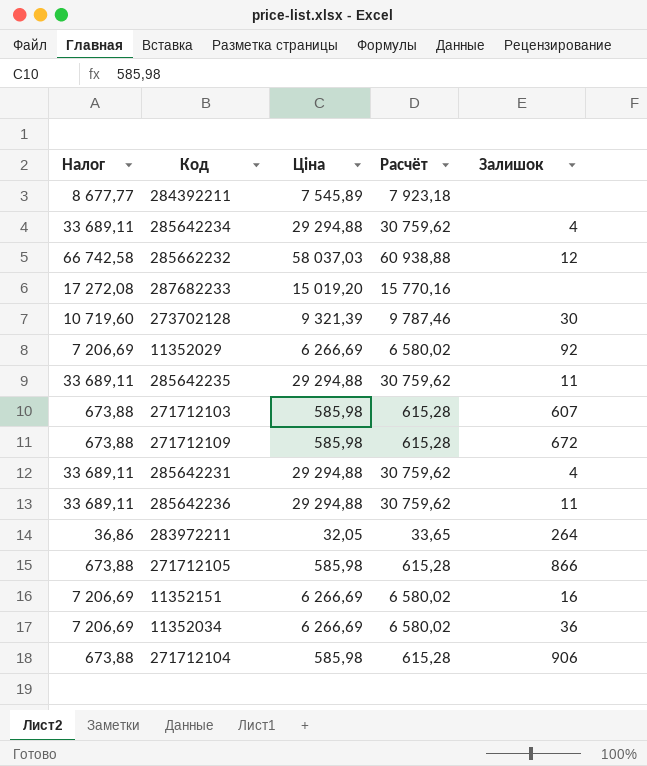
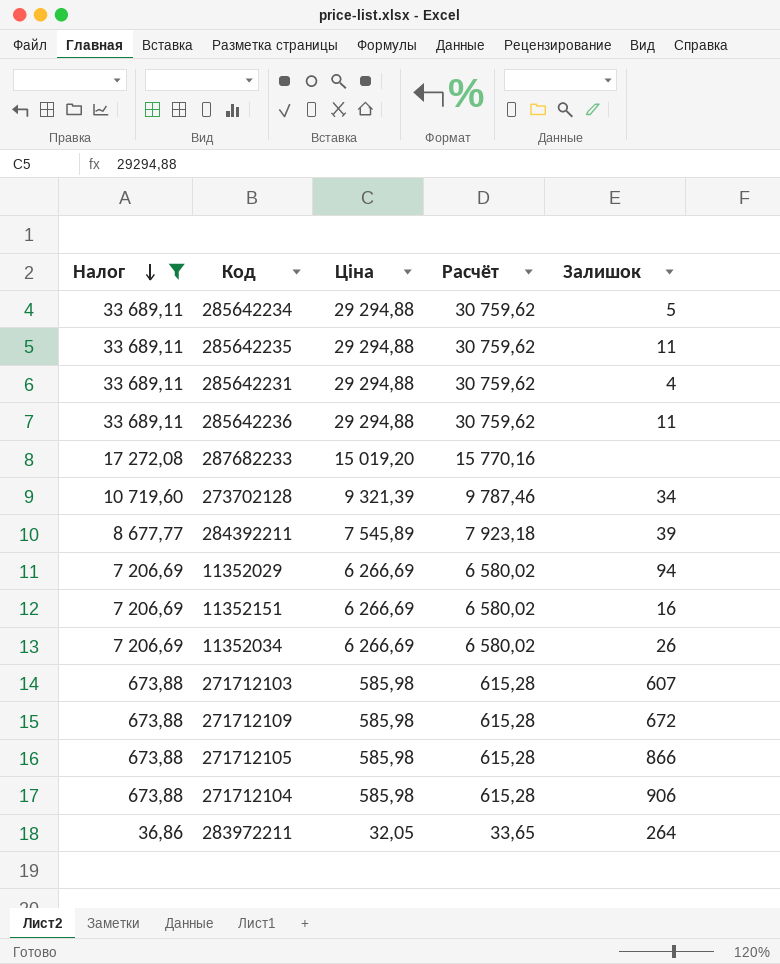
filter: none -> Налог != 66 742,58
row order: none -> Налог descending
285642234 | Залишок: 4 -> 5
273702128 | Залишок: 30 -> 34
284392211 | Залишок: none -> 39
11352029 | Залишок: 92 -> 94
11352034 | Залишок: 36 -> 26

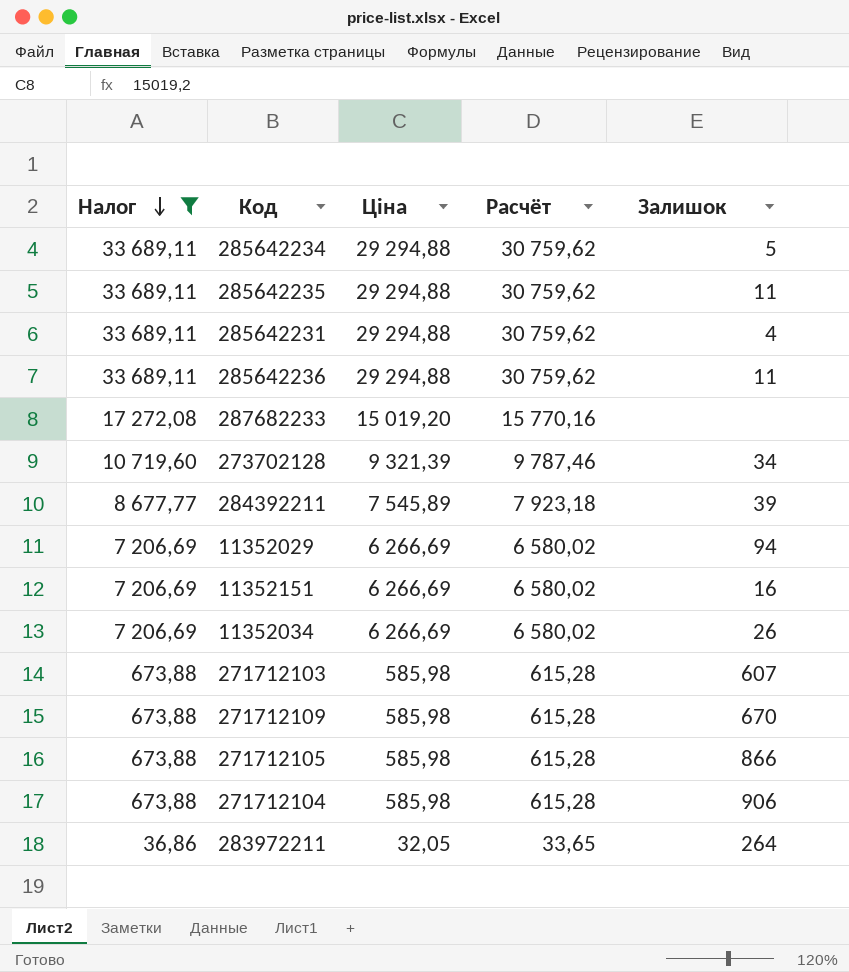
271712109 | Залишок: 672 -> 670

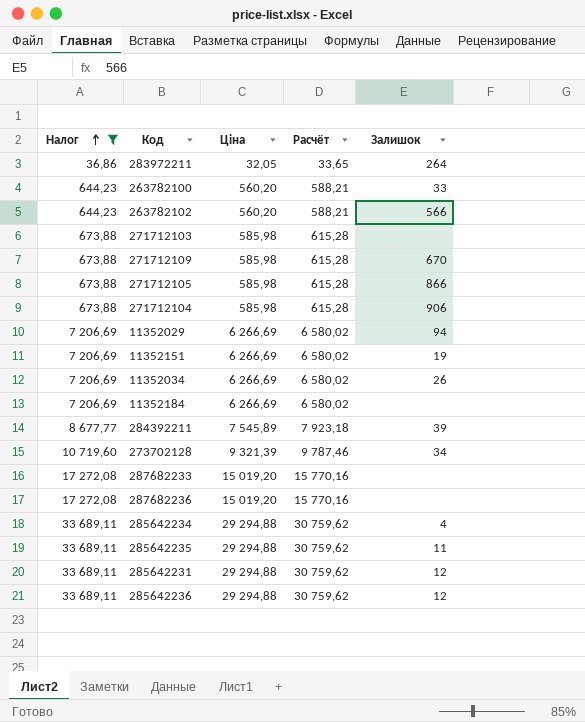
row order: Налог descending -> Налог ascending
row 263782100: none -> 644,23 | 560,20 | 588,21 | 33
row 263782102: none -> 644,23 | 560,20 | 588,21 | 566
271712103 | Залишок: 607 -> none
11352151 | Залишок: 16 -> 19
row 11352184: none -> 7 206,69 | 6 266,69 | 6 580,02 | none
row 287682236: none -> 17 272,08 | 15 019,20 | 15 770,16 | none
285642234 | Залишок: 5 -> 4
285642231 | Залишок: 4 -> 12
285642236 | Залишок: 11 -> 12

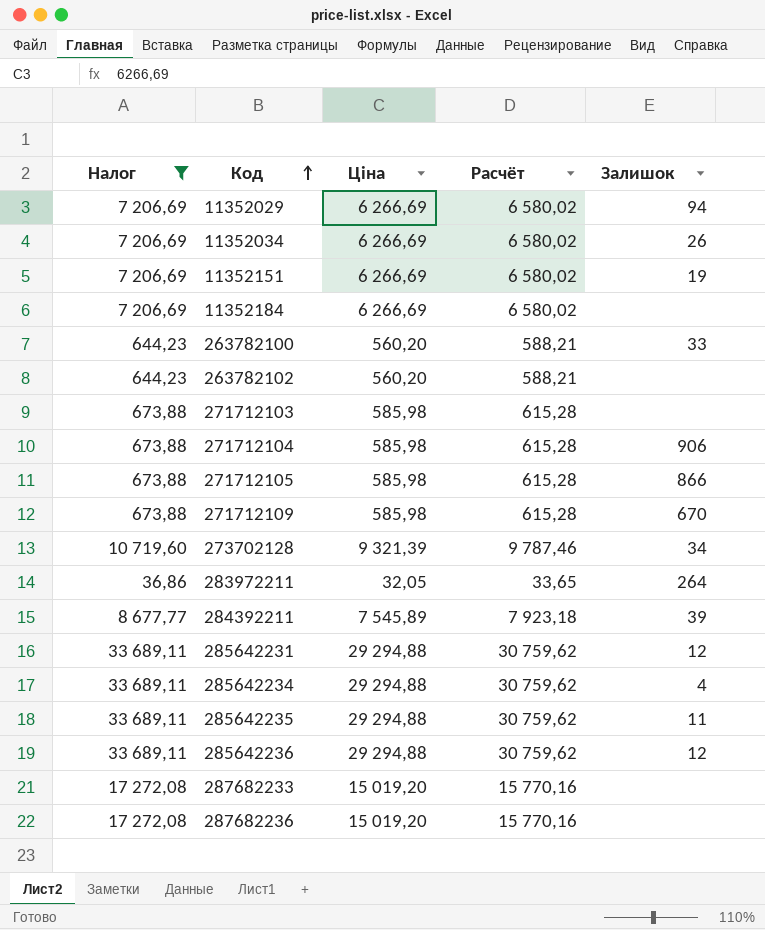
row order: Налог ascending -> Код ascending
263782102 | Залишок: 566 -> none

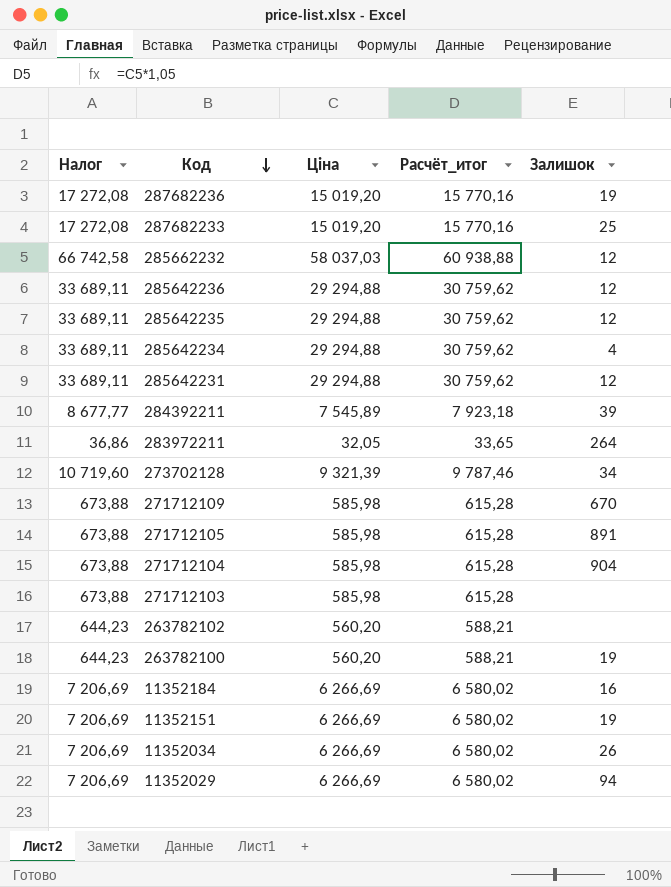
filter: Налог != 66 742,58 -> none
row order: Код ascending -> Код descending
column name: Расчёт -> Расчёт_итог
287682236 | Залишок: none -> 19
287682233 | Залишок: none -> 25
285642235 | Залишок: 11 -> 12
271712105 | Залишок: 866 -> 891
271712104 | Залишок: 906 -> 904
263782100 | Залишок: 33 -> 19
11352184 | Залишок: none -> 16

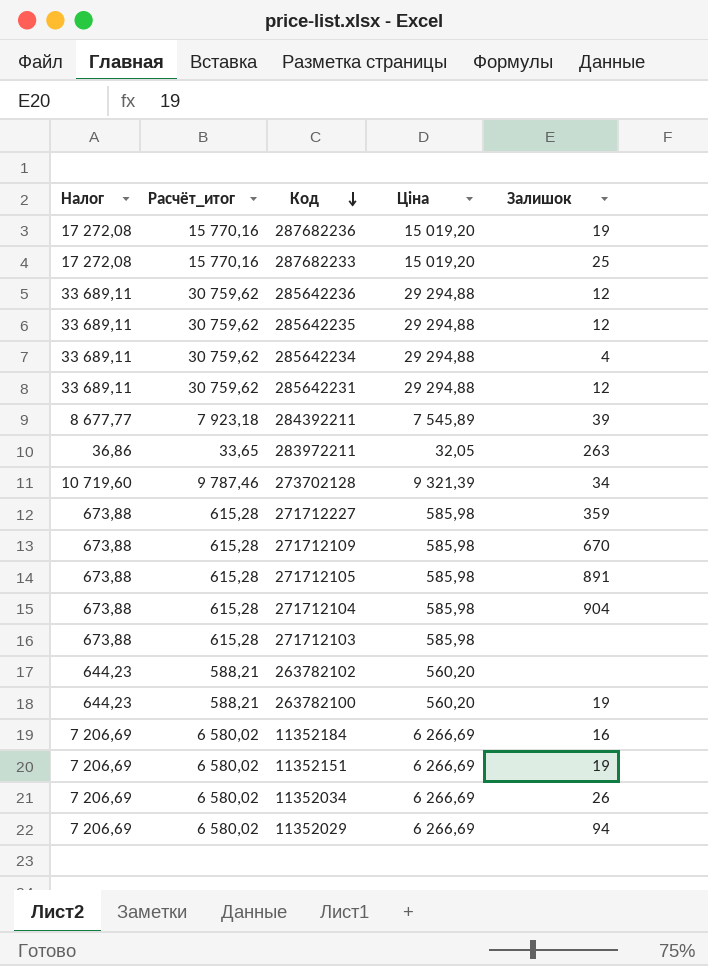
column Расчёт_итог | position: 4 -> 2
row 285662232: 66 742,58 | 58 037,03 | 60 938,88 | 12 -> none
283972211 | Залишок: 264 -> 263
row 271712227: none -> 673,88 | 615,28 | 585,98 | 359

